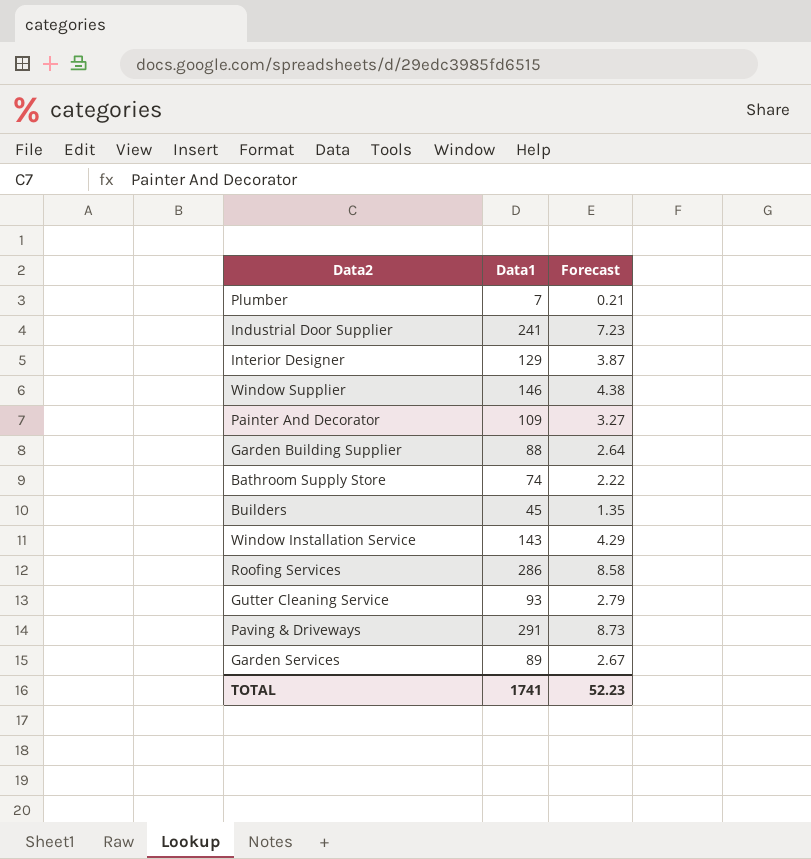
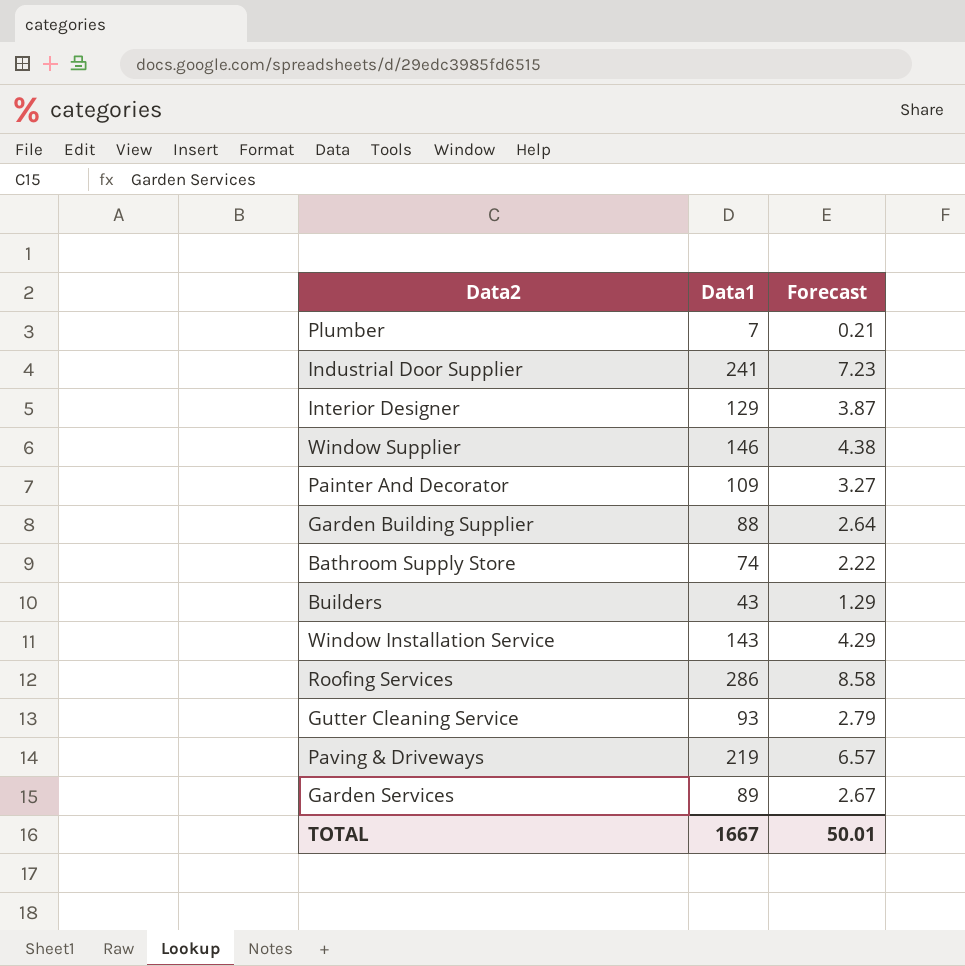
Builders | Data1: 45 -> 43
Builders | Forecast: 1.35 -> 1.29
Paving & Driveways | Data1: 291 -> 219
Paving & Driveways | Forecast: 8.73 -> 6.57
TOTAL | Data1: 1741 -> 1667
TOTAL | Forecast: 52.23 -> 50.01

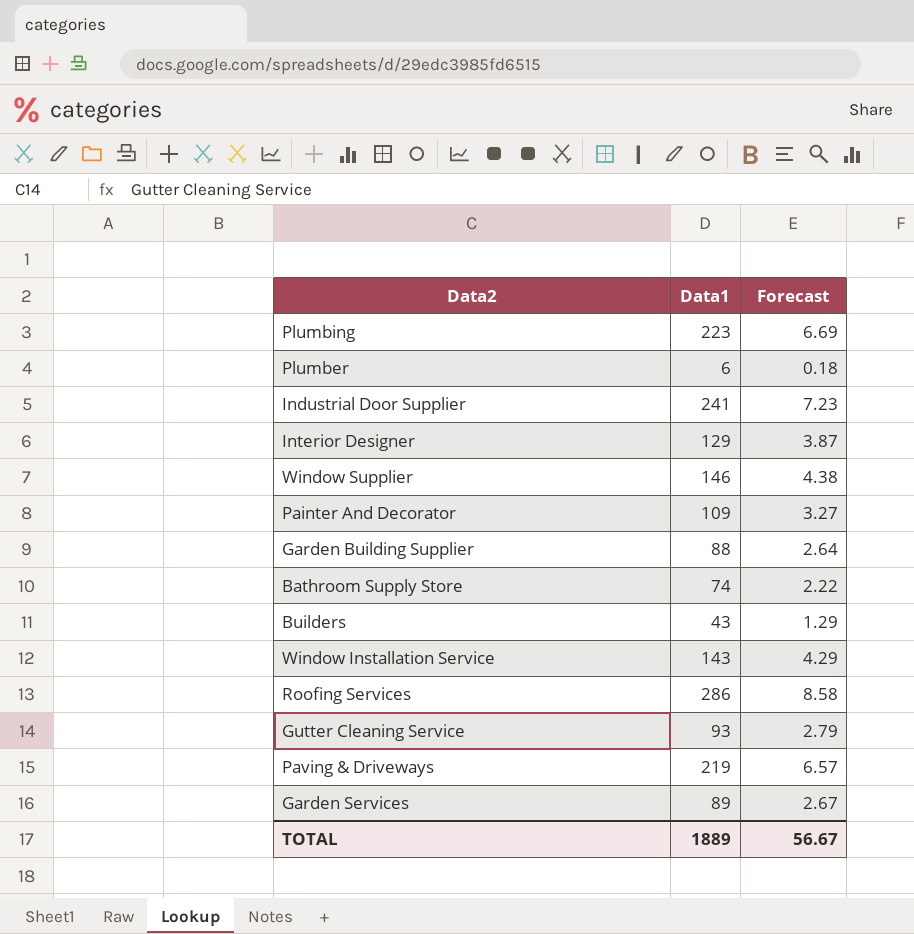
row Plumbing: none -> 223 | 6.69
Plumber | Data1: 7 -> 6
Plumber | Forecast: 0.21 -> 0.18
TOTAL | Data1: 1667 -> 1889
TOTAL | Forecast: 50.01 -> 56.67

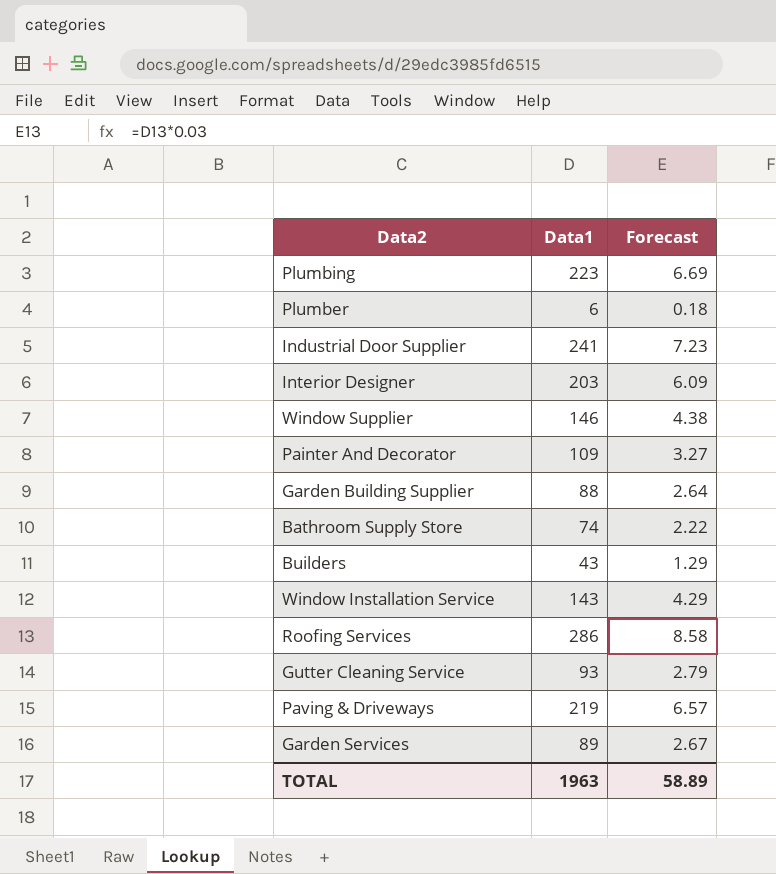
Interior Designer | Data1: 129 -> 203
Interior Designer | Forecast: 3.87 -> 6.09
TOTAL | Data1: 1889 -> 1963
TOTAL | Forecast: 56.67 -> 58.89

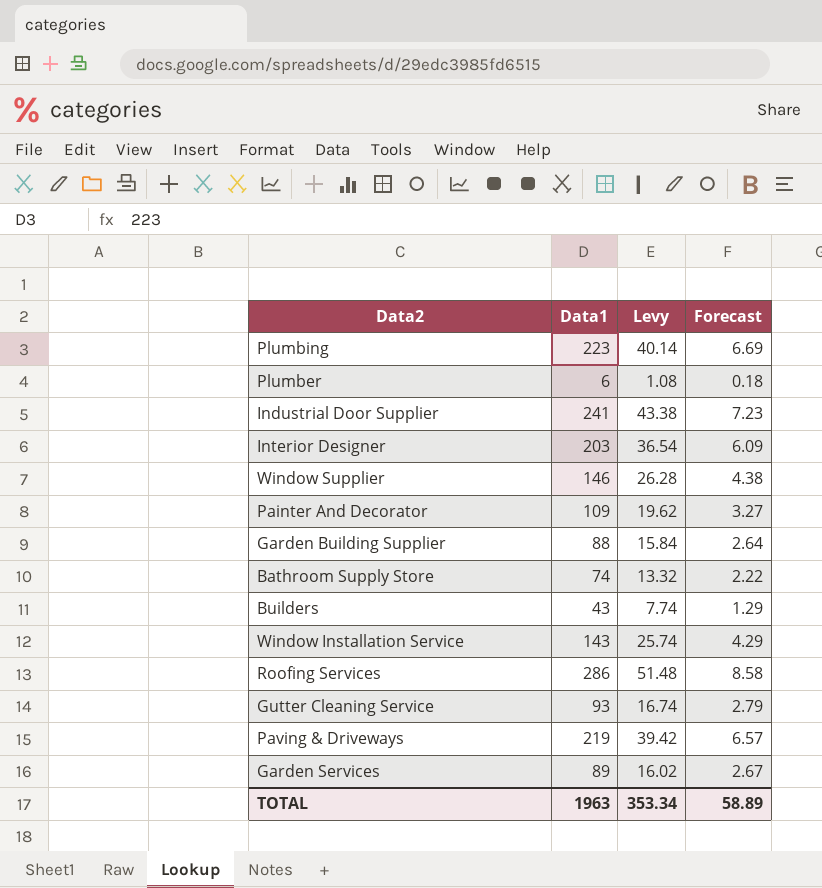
column Levy | formula: none -> [Data1] * 0.18

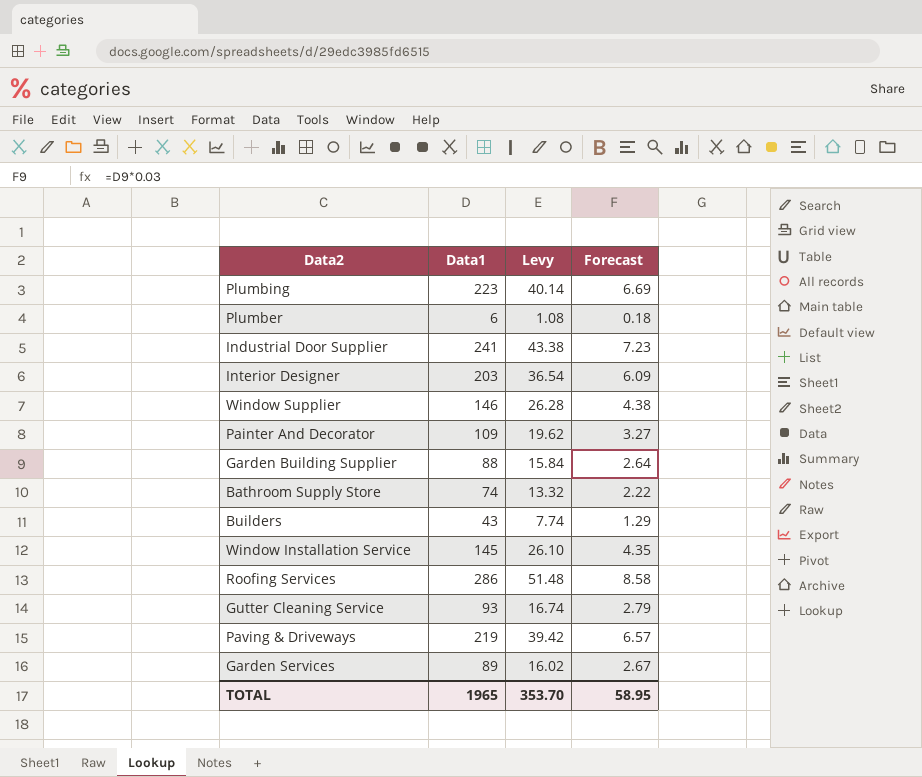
Window Installation Service | Data1: 143 -> 145
Window Installation Service | Levy: 25.74 -> 26.10
Window Installation Service | Forecast: 4.29 -> 4.35
TOTAL | Data1: 1963 -> 1965
TOTAL | Levy: 353.34 -> 353.70
TOTAL | Forecast: 58.89 -> 58.95

